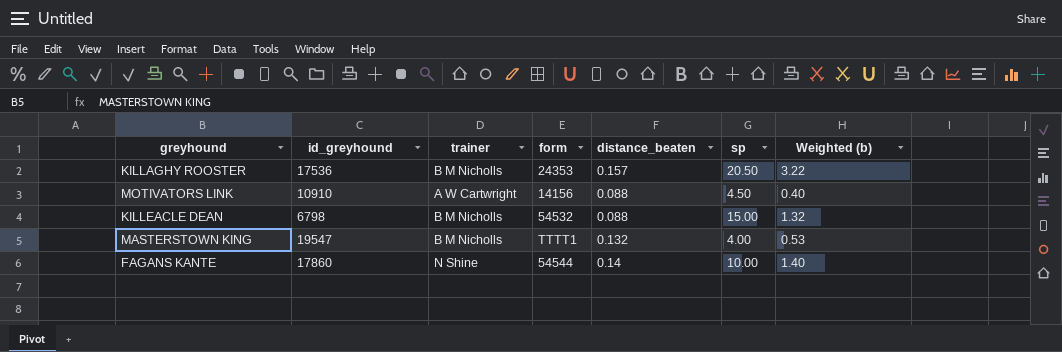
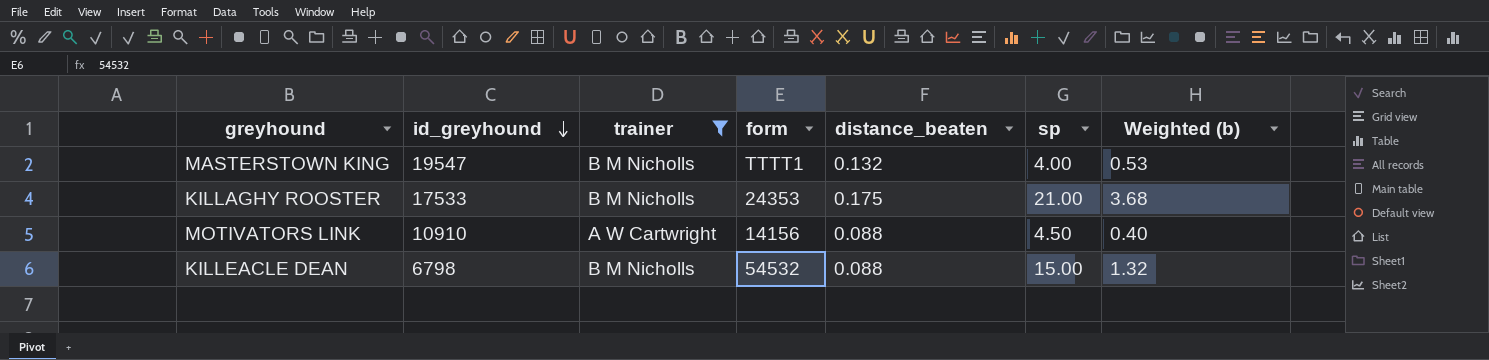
filter: none -> trainer != N Shine
row order: none -> id_greyhound descending
KILLAGHY ROOSTER | id_greyhound: 17536 -> 17533
KILLAGHY ROOSTER | distance_beaten: 0.157 -> 0.175
KILLAGHY ROOSTER | sp: 20.50 -> 21.00
KILLAGHY ROOSTER | Weighted (b): 3.22 -> 3.68

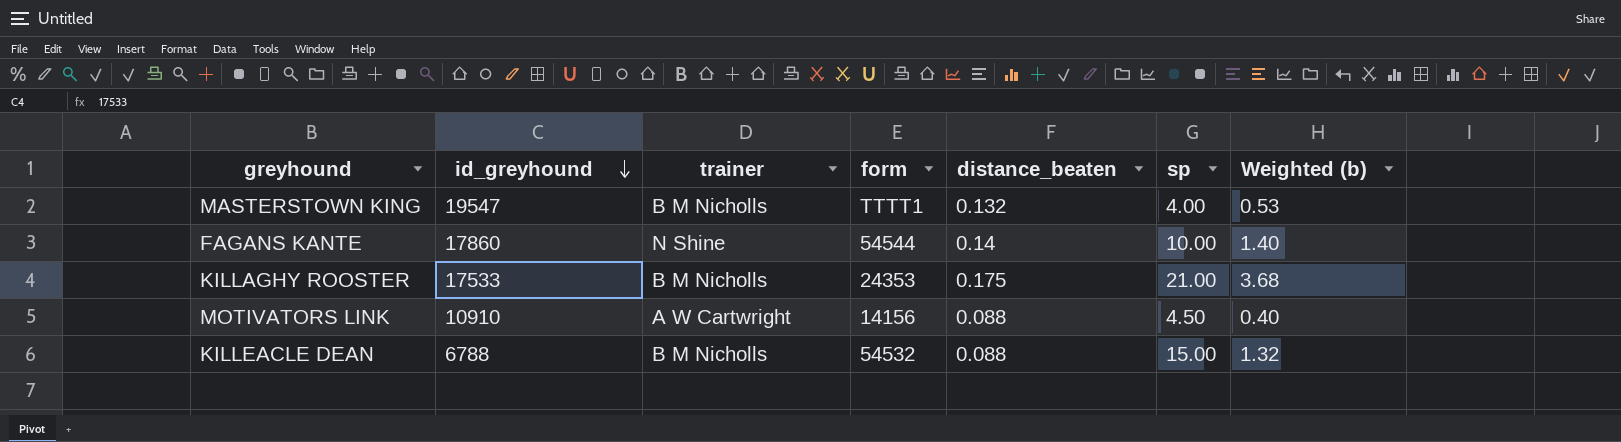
filter: trainer != N Shine -> none
KILLEACLE DEAN | id_greyhound: 6798 -> 6788

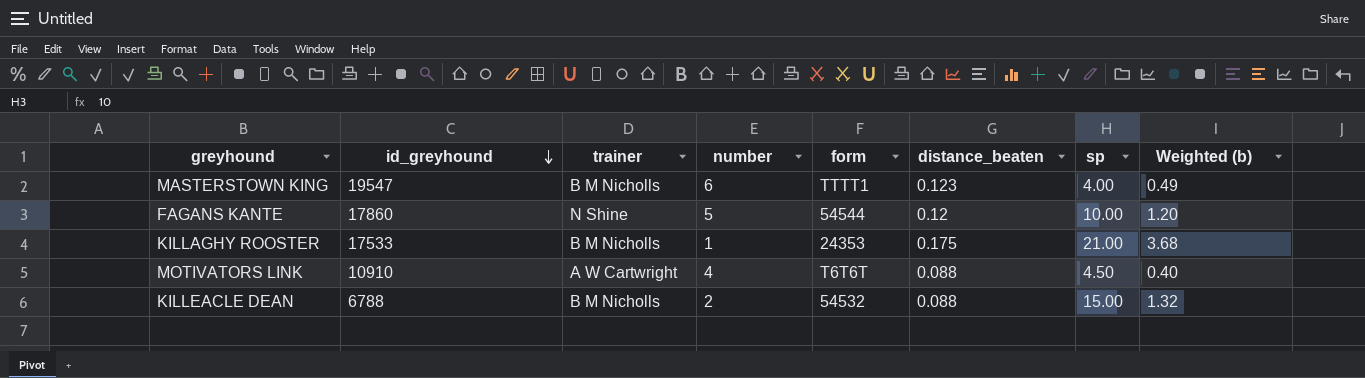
column number | position: none -> 4
MASTERSTOWN KING | distance_beaten: 0.132 -> 0.123
MASTERSTOWN KING | Weighted (b): 0.53 -> 0.49
FAGANS KANTE | distance_beaten: 0.14 -> 0.12
FAGANS KANTE | Weighted (b): 1.40 -> 1.20
MOTIVATORS LINK | form: 14156 -> T6T6T

